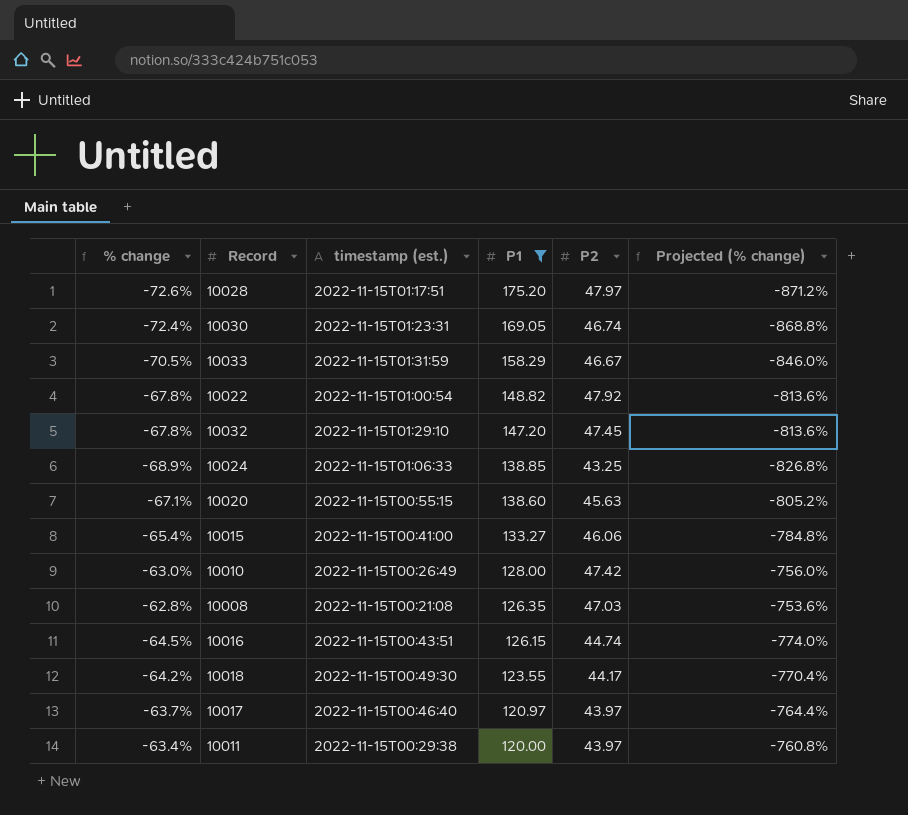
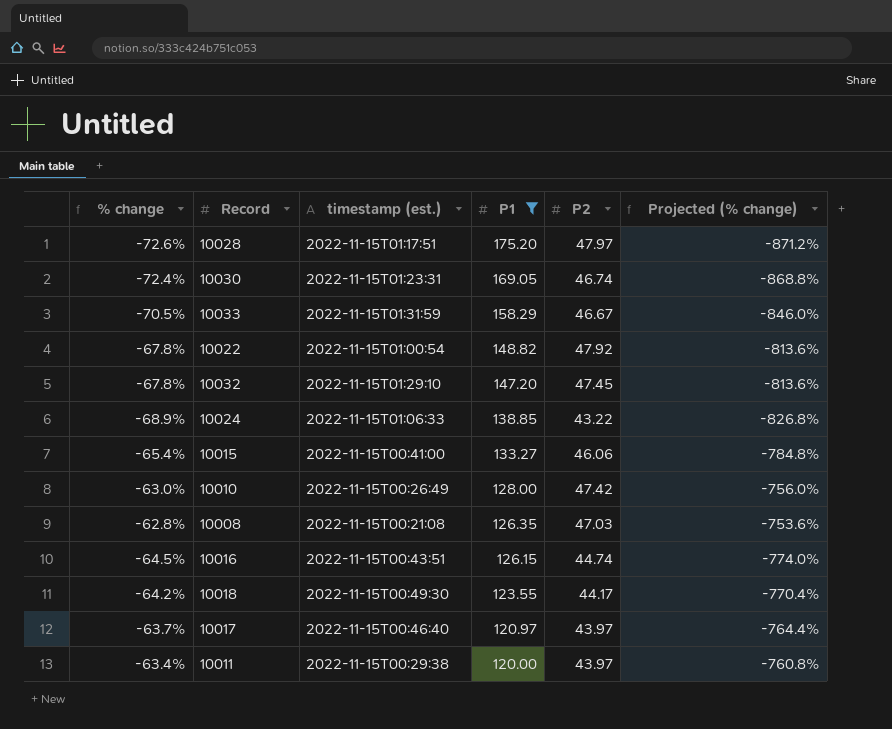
row 10020: -67.1% | 2022-11-15T00:55:15 | 138.60 | 45.63 | -805.2% -> none
10024 | P2: 43.25 -> 43.22

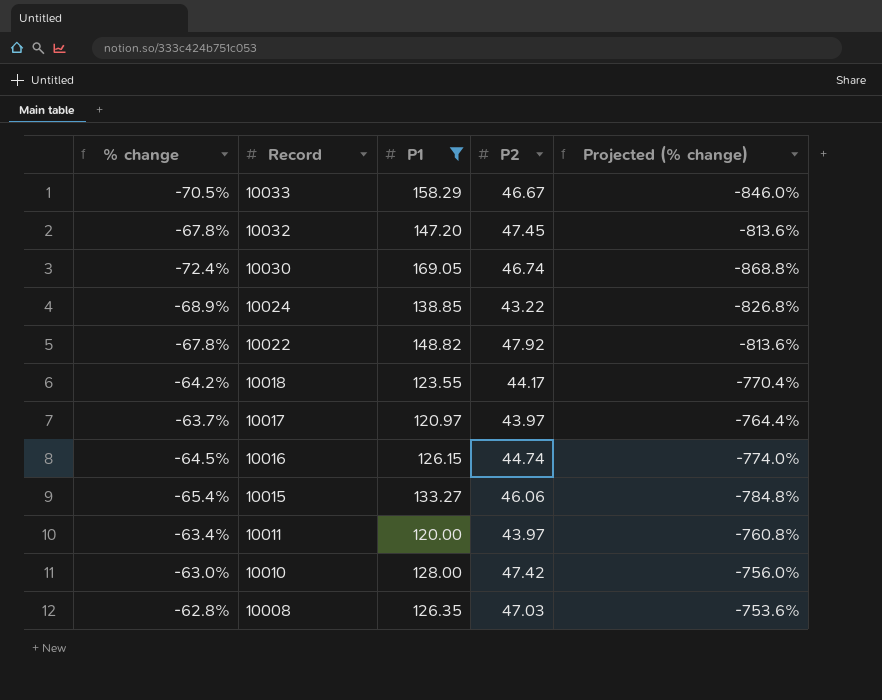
row order: P1 descending -> Record descending
column timestamp (est.) | position: 3 -> none
row 10028: -72.6% | 2022-11-15T01:17:51 | 175.20 | 47.97 | -871.2% -> none

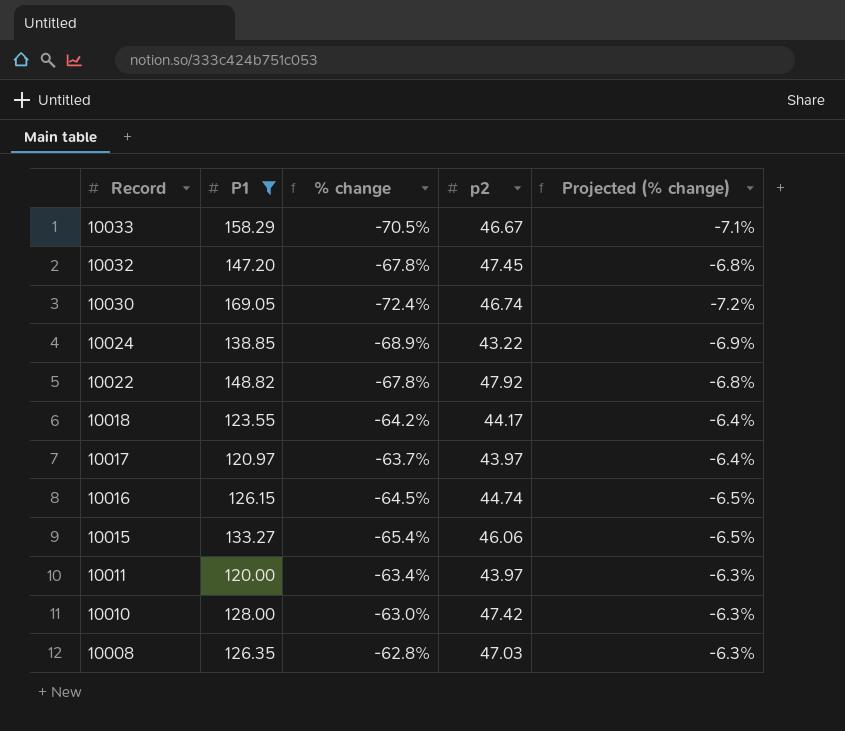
column % change | position: 1 -> 3
column name: P2 -> p2
column Projected (% change) | formula: [% change] * 12 -> [% change] * 0.1

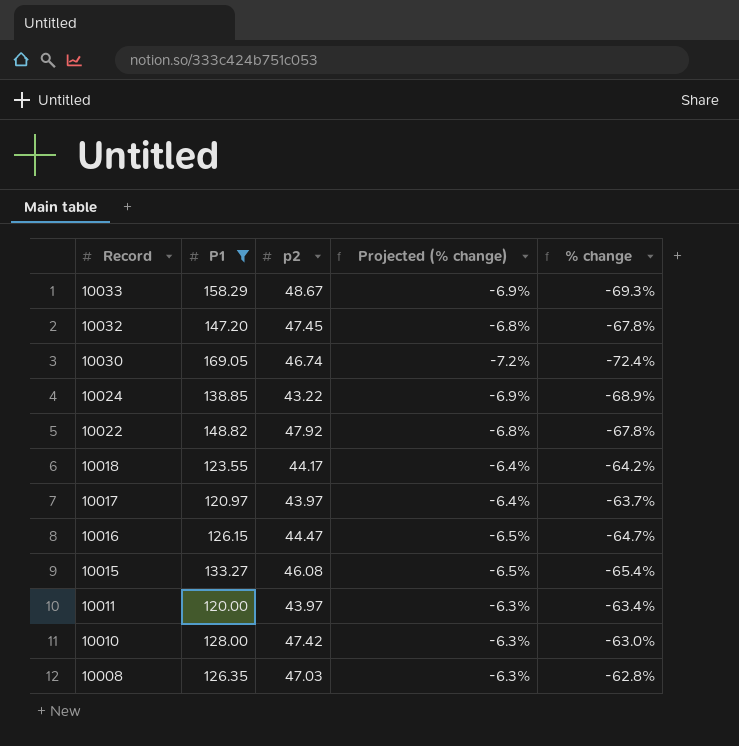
column % change | position: 3 -> 5
10033 | p2: 46.67 -> 48.67
10033 | Projected (% change): -7.1% -> -6.9%
10033 | % change: -70.5% -> -69.3%
10016 | p2: 44.74 -> 44.47
10016 | % change: -64.5% -> -64.7%
10015 | p2: 46.06 -> 46.08

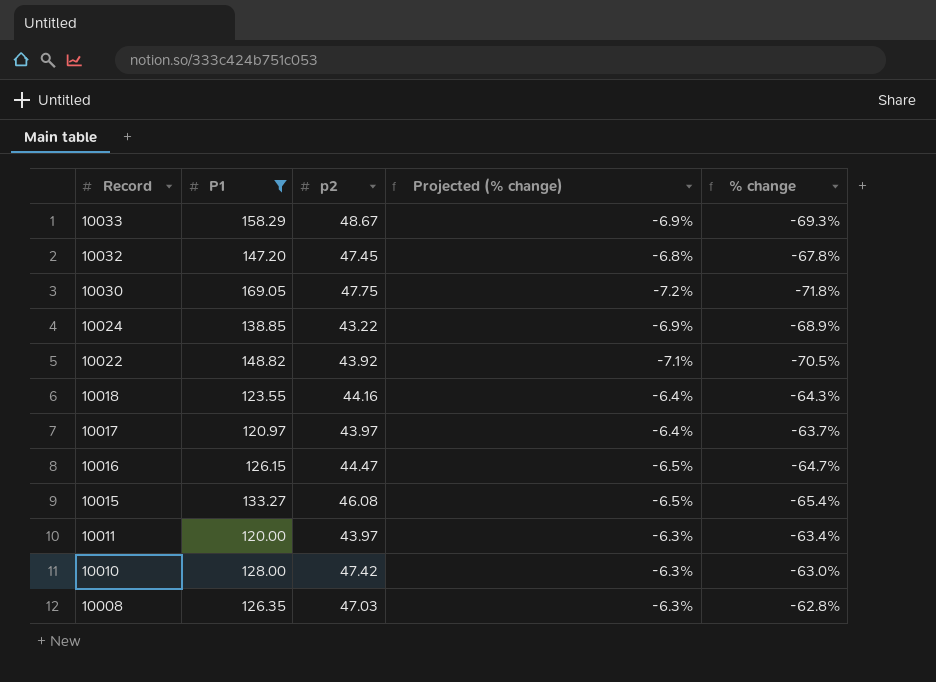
10030 | p2: 46.74 -> 47.75
10030 | % change: -72.4% -> -71.8%
10022 | p2: 47.92 -> 43.92
10022 | Projected (% change): -6.8% -> -7.1%
10022 | % change: -67.8% -> -70.5%
10018 | p2: 44.17 -> 44.16
10018 | % change: -64.2% -> -64.3%

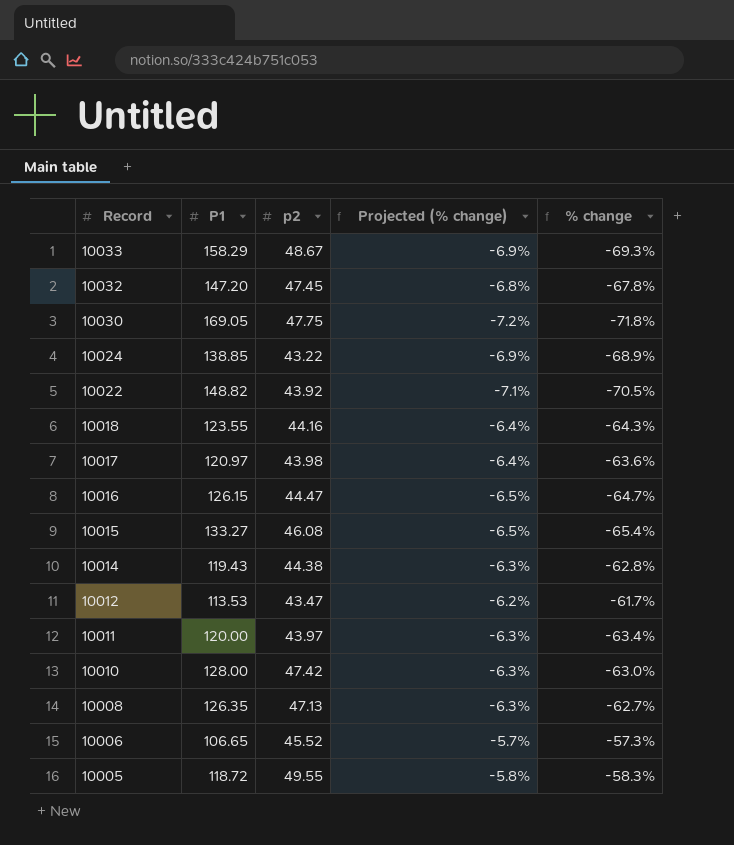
filter: P1 >= 120.00 -> none
10017 | p2: 43.97 -> 43.98
10017 | % change: -63.7% -> -63.6%
10008 | p2: 47.03 -> 47.13
10008 | % change: -62.8% -> -62.7%

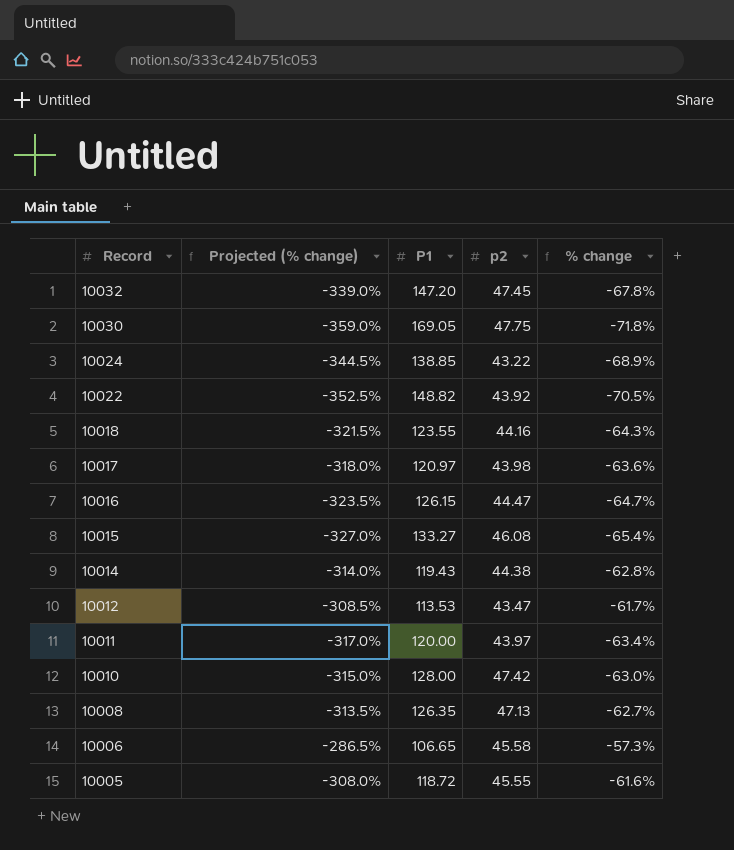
column Projected (% change) | formula: [% change] * 0.1 -> [% change] * 5
column Projected (% change) | position: 4 -> 2
row 10033: 158.29 | 48.67 | -6.9% | -69.3% -> none
10006 | p2: 45.52 -> 45.58
10005 | p2: 49.55 -> 45.55
10005 | % change: -58.3% -> -61.6%

